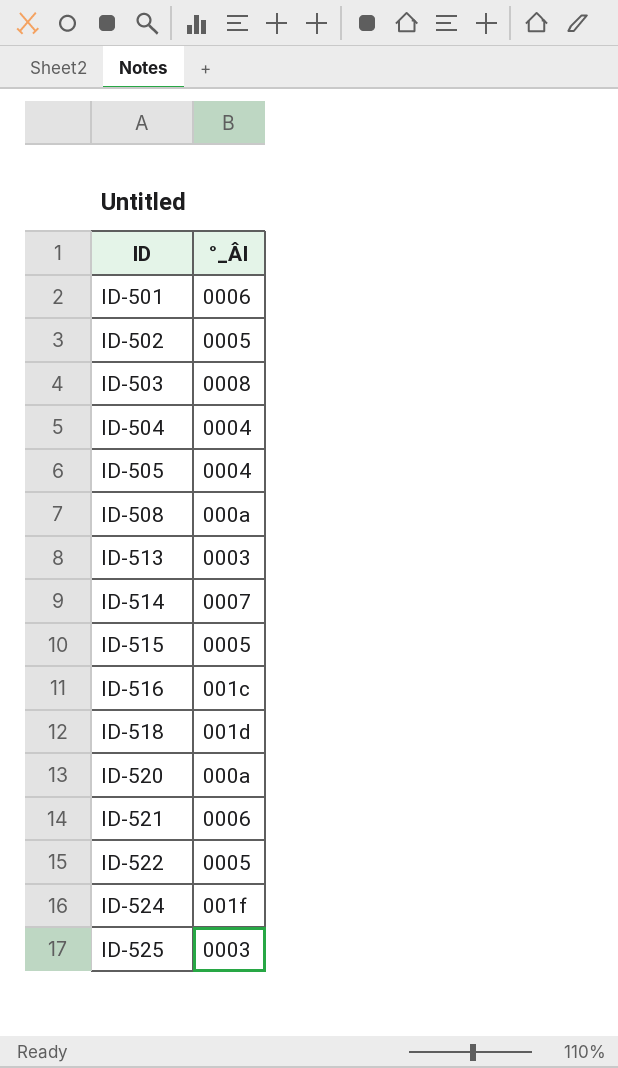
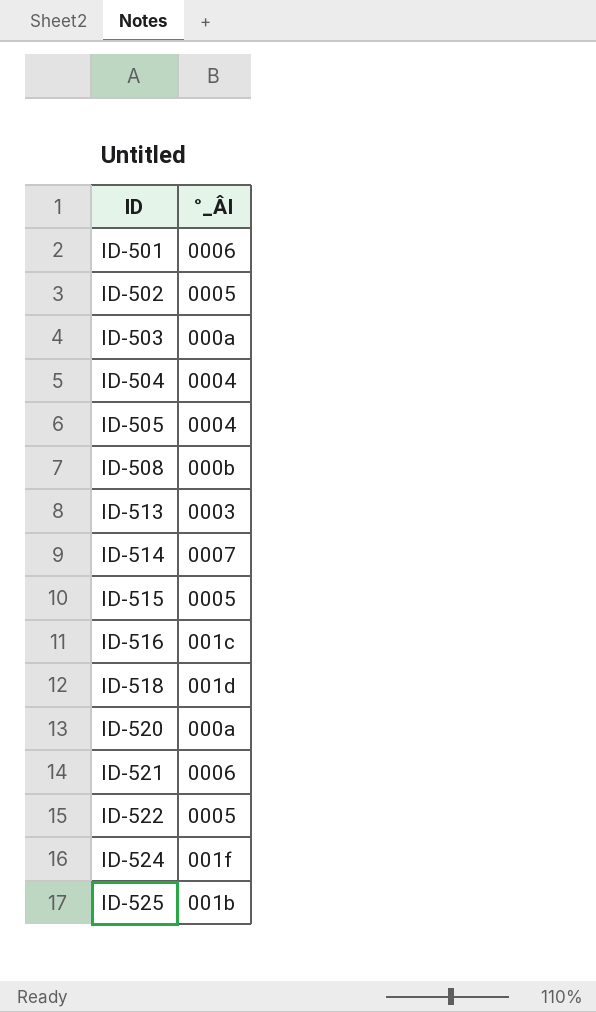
ID-503 | °_ÂI: 0008 -> 000a
ID-508 | °_ÂI: 000a -> 000b
ID-525 | °_ÂI: 0003 -> 001b

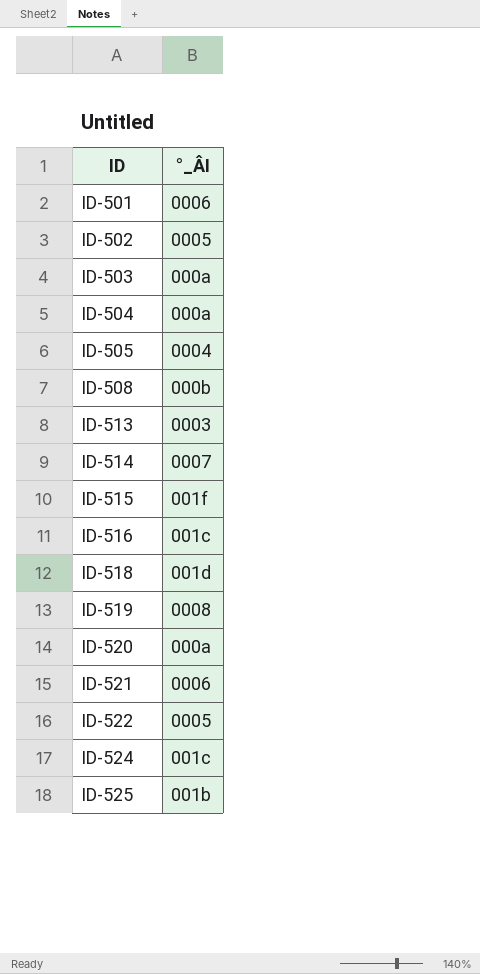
ID-504 | °_ÂI: 0004 -> 000a
ID-515 | °_ÂI: 0005 -> 001f
row ID-519: none -> 0008
ID-524 | °_ÂI: 001f -> 001c

